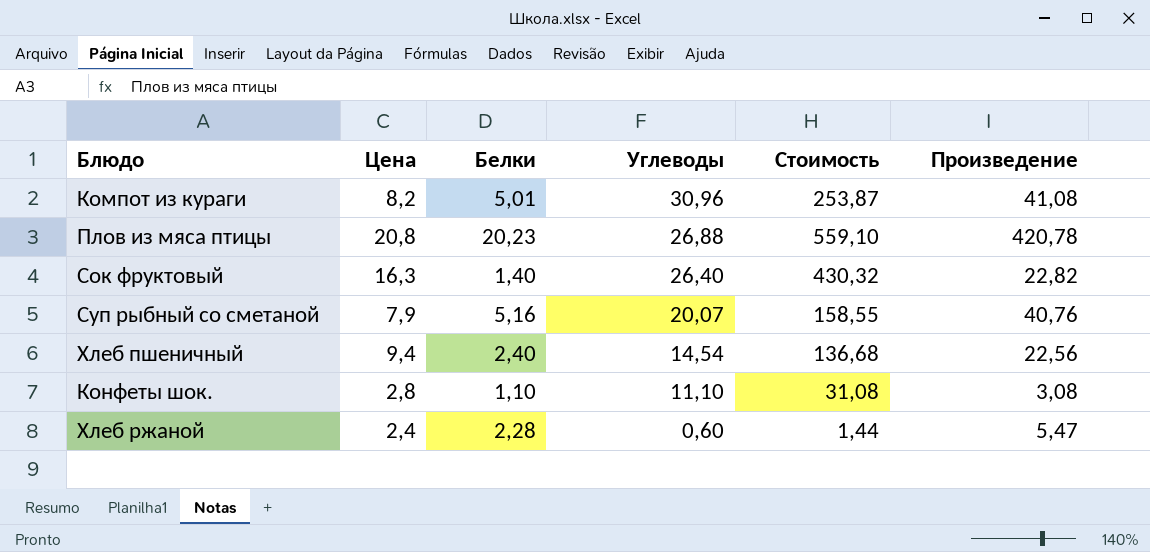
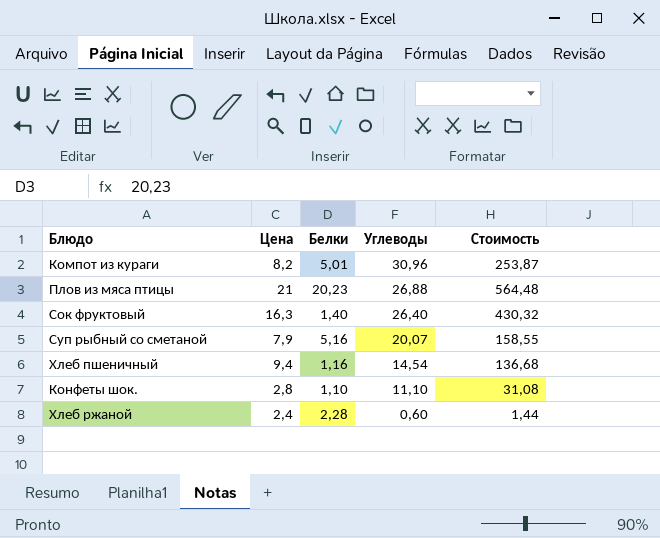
column Произведение | formula: [Цена] * [Белки] -> none
Плов из мяса птицы | Цена: 20,8 -> 21
Плов из мяса птицы | Стоимость: 559,10 -> 564,48
Хлеб пшеничный | Белки: 2,40 -> 1,16

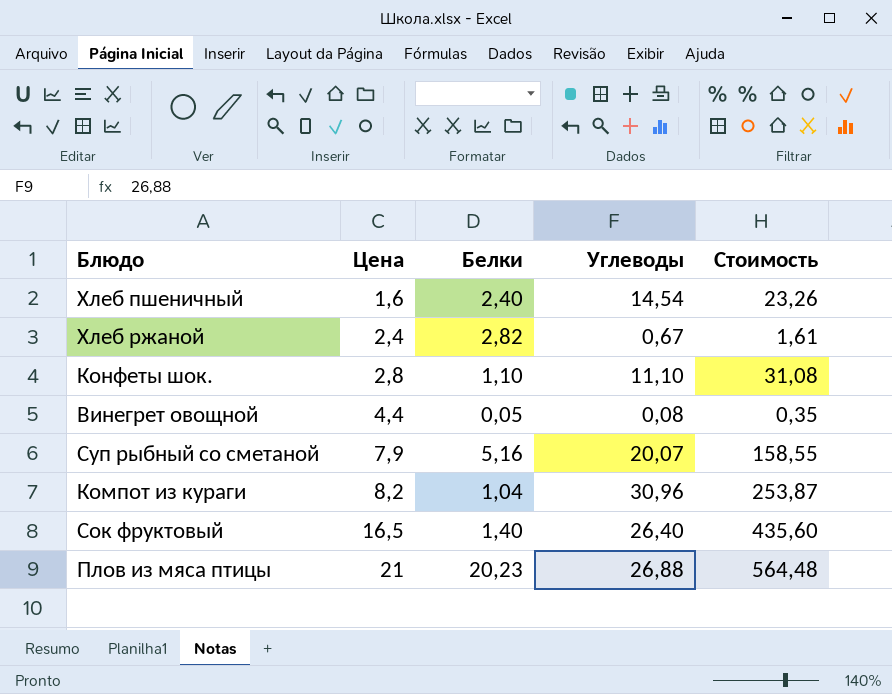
row order: Углеводы descending -> Цена ascending
Хлеб пшеничный | Цена: 9,4 -> 1,6
Хлеб пшеничный | Белки: 1,16 -> 2,40
Хлеб пшеничный | Стоимость: 136,68 -> 23,26
Хлеб ржаной | Белки: 2,28 -> 2,82
Хлеб ржаной | Углеводы: 0,60 -> 0,67
Хлеб ржаной | Стоимость: 1,44 -> 1,61
row Винегрет овощной: none -> 4,4 | 0,05 | 0,08 | 0,35
Компот из кураги | Белки: 5,01 -> 1,04
Сок фруктовый | Цена: 16,3 -> 16,5
Сок фруктовый | Стоимость: 430,32 -> 435,60

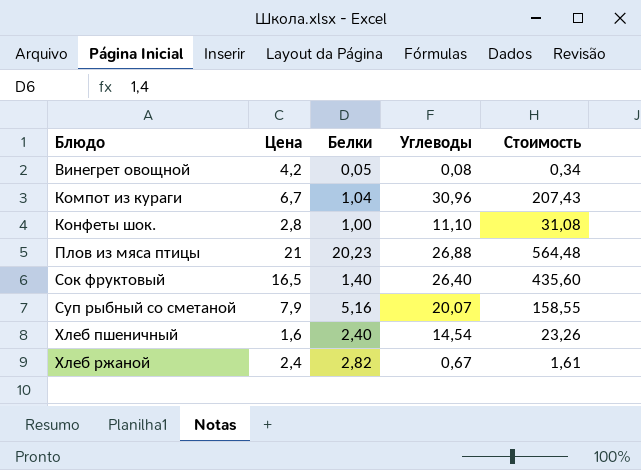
row order: Цена ascending -> Блюдо ascending
Винегрет овощной | Цена: 4,4 -> 4,2
Винегрет овощной | Стоимость: 0,35 -> 0,34
Компот из кураги | Цена: 8,2 -> 6,7
Компот из кураги | Стоимость: 253,87 -> 207,43
Конфеты шок. | Белки: 1,10 -> 1,00

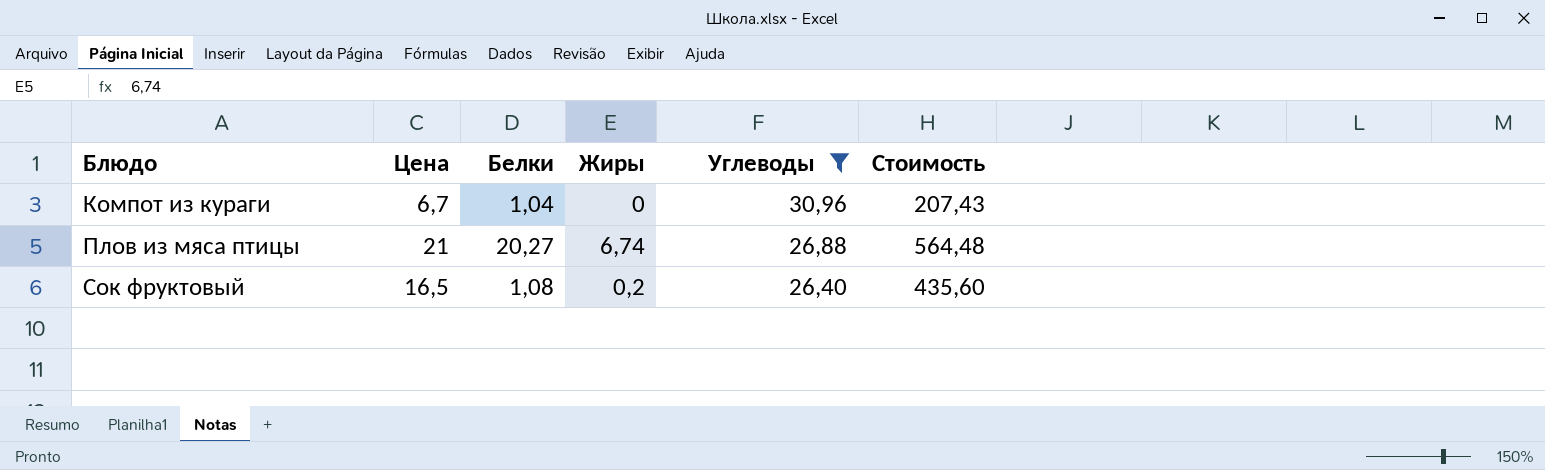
filter: none -> Углеводы >= 26,40
column Жиры | position: none -> 4
Плов из мяса птицы | Белки: 20,23 -> 20,27
Сок фруктовый | Белки: 1,40 -> 1,08

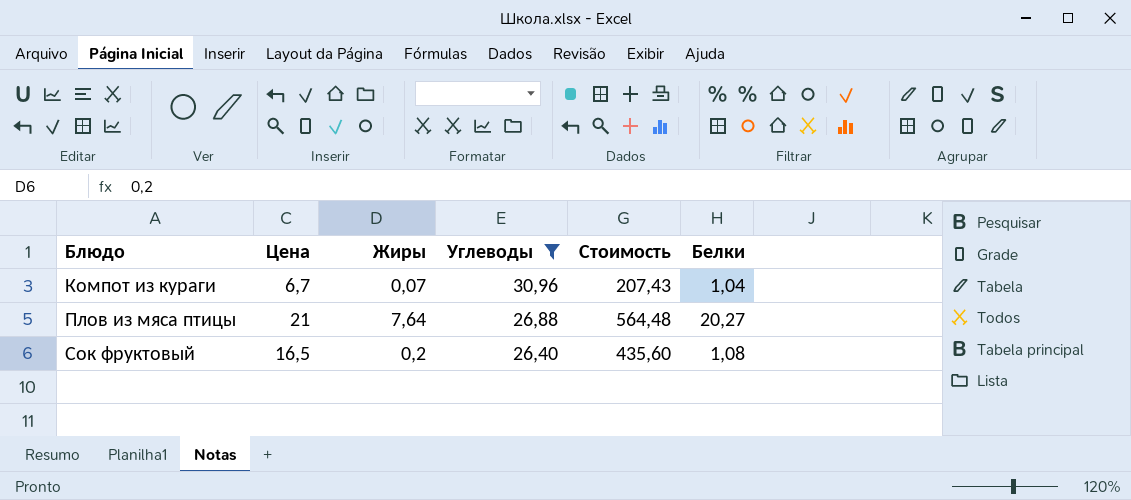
column Белки | position: 3 -> 6
Компот из кураги | Жиры: 0 -> 0,07
Плов из мяса птицы | Жиры: 6,74 -> 7,64

